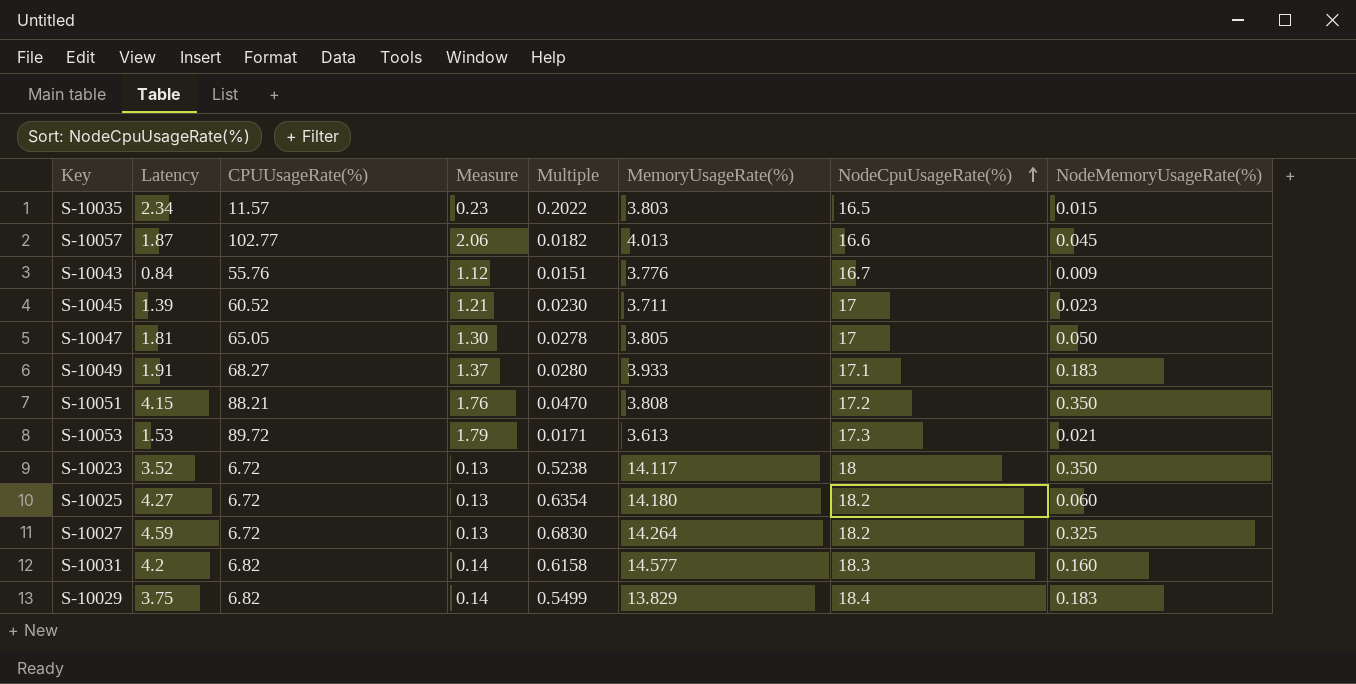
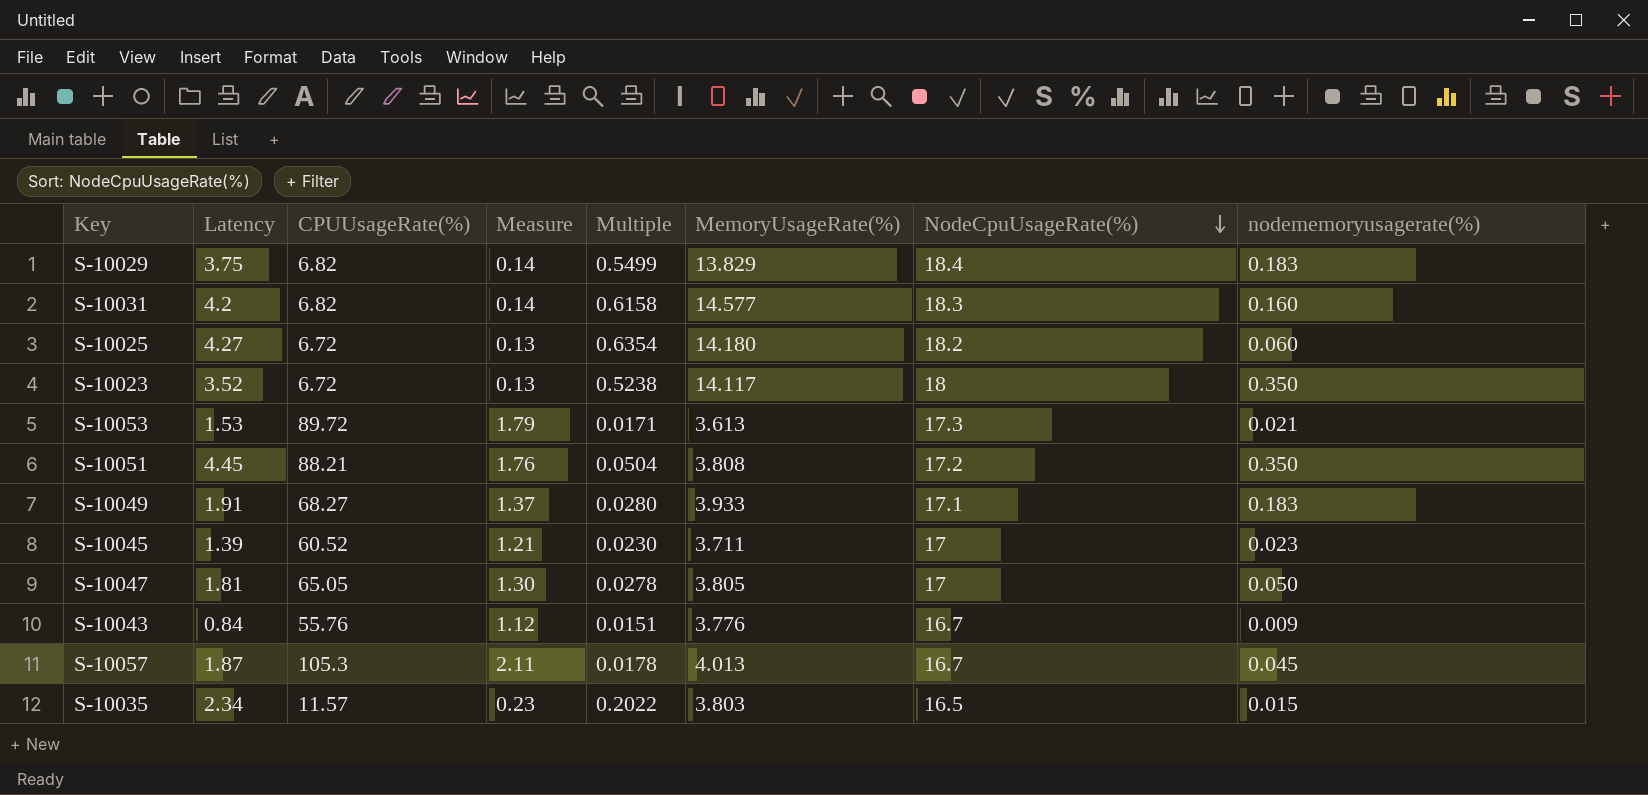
row order: NodeCpuUsageRate(%) ascending -> NodeCpuUsageRate(%) descending
column name: NodeMemoryUsageRate(%) -> nodememoryusagerate(%)
row S-10027: 4.59 | 6.72 | 0.13 | 0.6830 | 14.264 | 18.2 | 0.325 -> none
S-10051 | Latency: 4.15 -> 4.45
S-10051 | Multiple: 0.0470 -> 0.0504
S-10057 | CPUUsageRate(%): 102.77 -> 105.3
S-10057 | Measure: 2.06 -> 2.11
S-10057 | Multiple: 0.0182 -> 0.0178
S-10057 | NodeCpuUsageRate(%): 16.6 -> 16.7

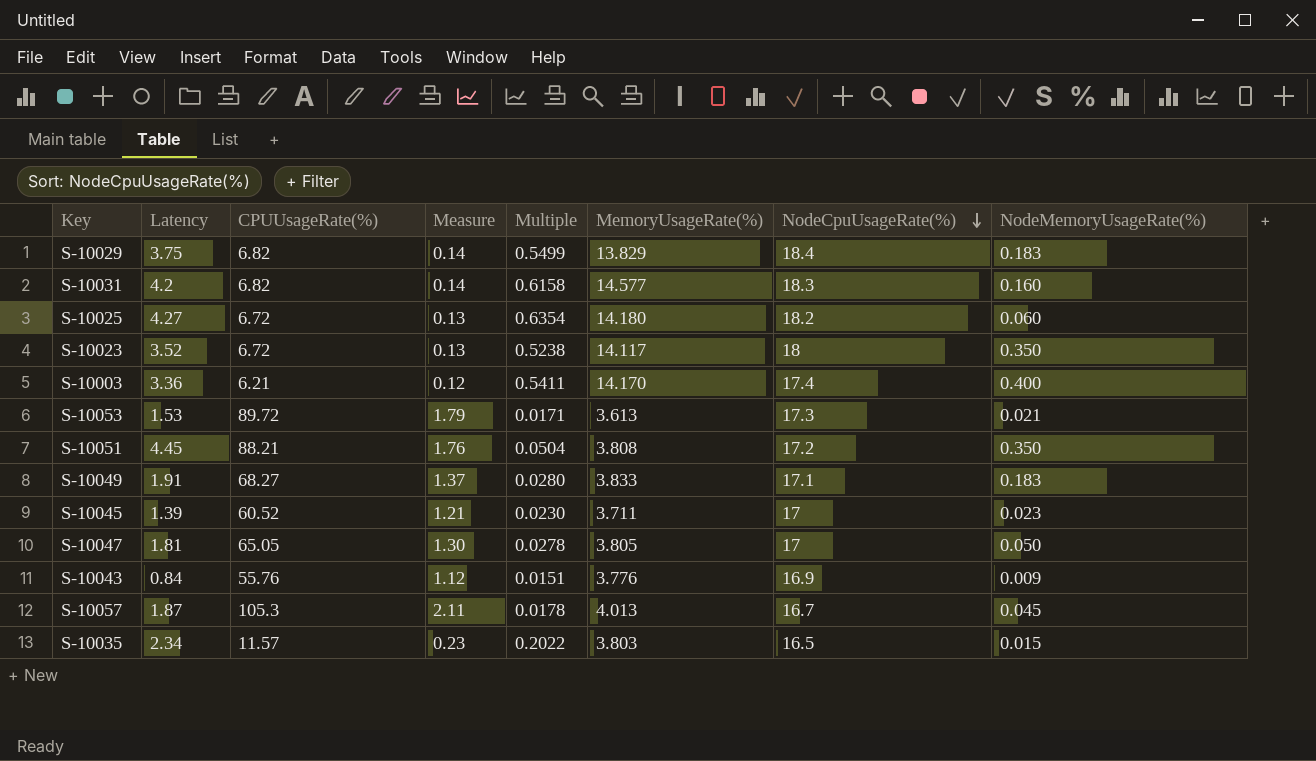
column name: nodememoryusagerate(%) -> NodeMemoryUsageRate(%)
row S-10003: none -> 3.36 | 6.21 | 0.12 | 0.5411 | 14.170 | 17.4 | 0.400
S-10049 | MemoryUsageRate(%): 3.933 -> 3.833
S-10043 | NodeCpuUsageRate(%): 16.7 -> 16.9

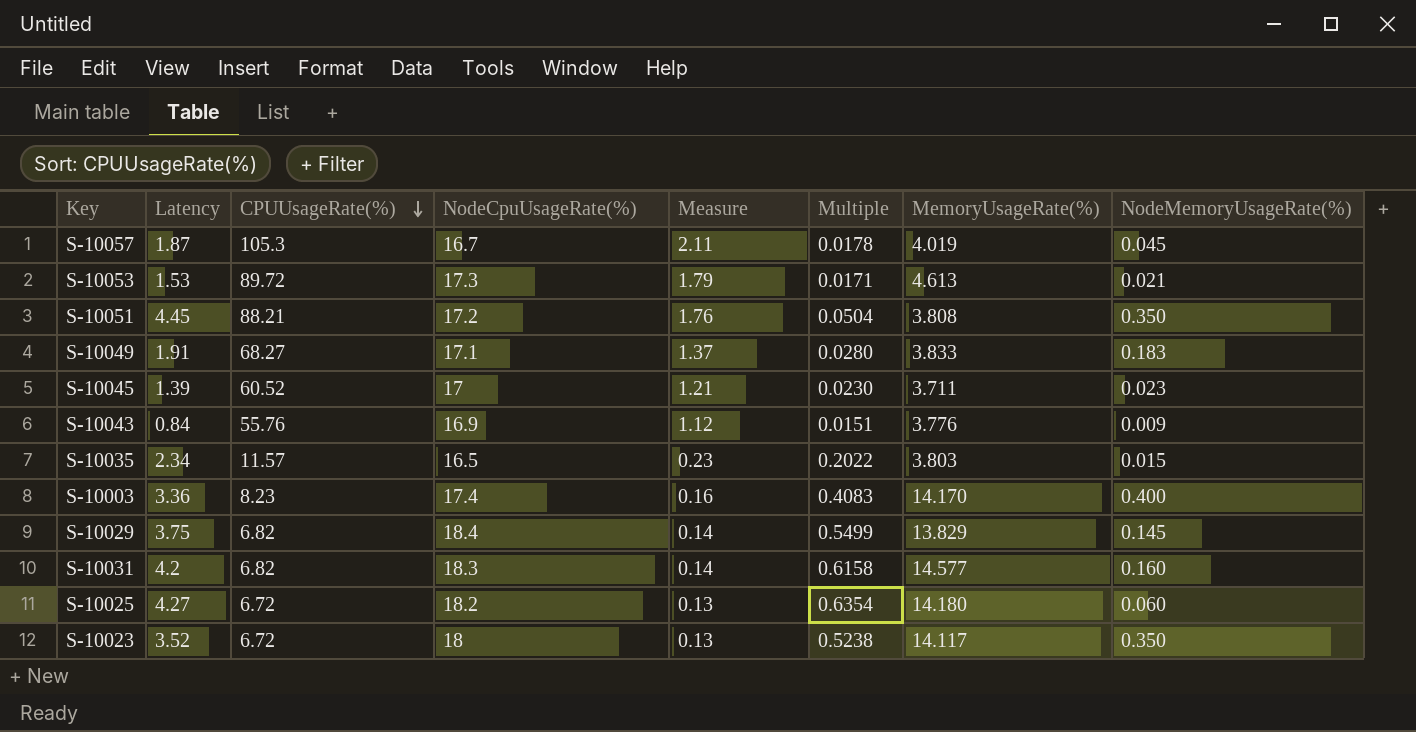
row order: NodeCpuUsageRate(%) descending -> CPUUsageRate(%) descending
column NodeCpuUsageRate(%) | position: 7 -> 4
row S-10047: 1.81 | 65.05 | 1.30 | 0.0278 | 3.805 | 17 | 0.050 -> none
S-10057 | MemoryUsageRate(%): 4.013 -> 4.019
S-10053 | MemoryUsageRate(%): 3.613 -> 4.613
S-10003 | CPUUsageRate(%): 6.21 -> 8.23
S-10003 | Measure: 0.12 -> 0.16
S-10003 | Multiple: 0.5411 -> 0.4083
S-10029 | NodeMemoryUsageRate(%): 0.183 -> 0.145

